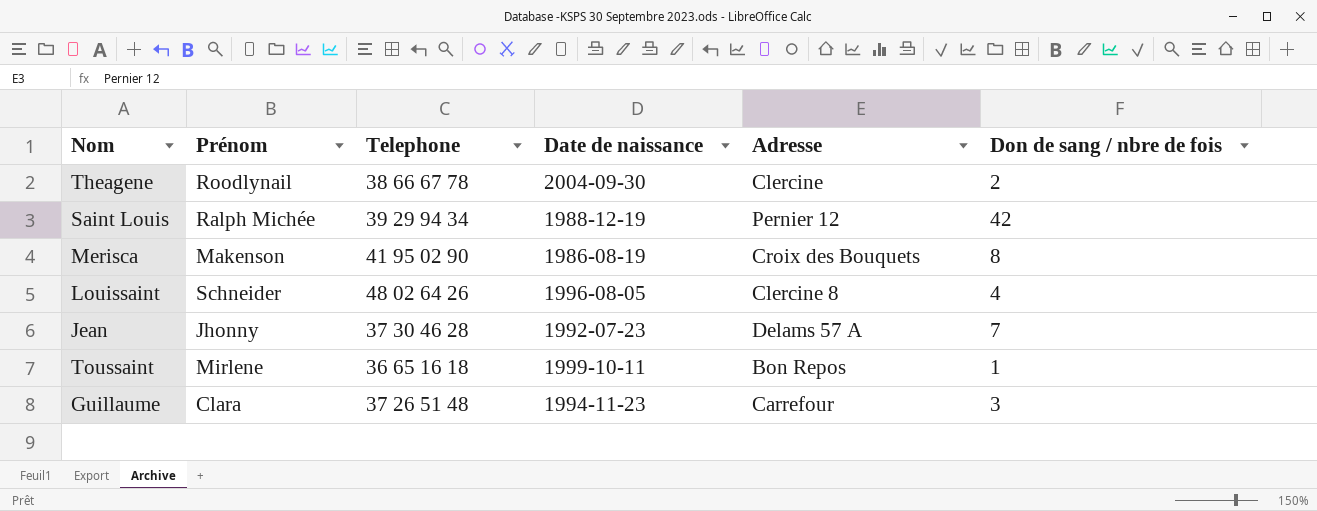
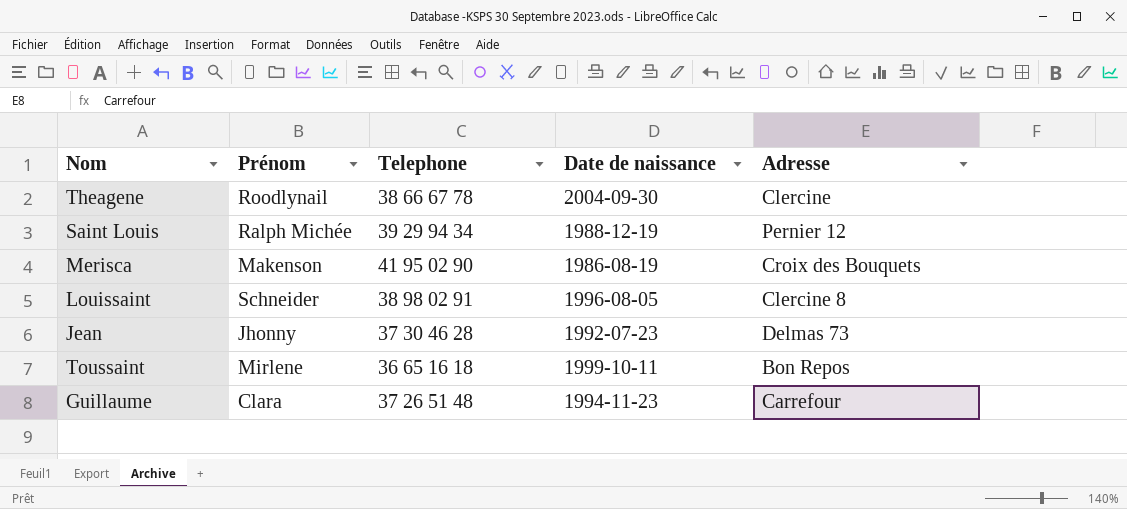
column Don de sang / nbre de fois | position: 6 -> none
Louissaint | Telephone: 48 02 64 26 -> 38 98 02 91
Jean | Adresse: Delams 57 A -> Delmas 73

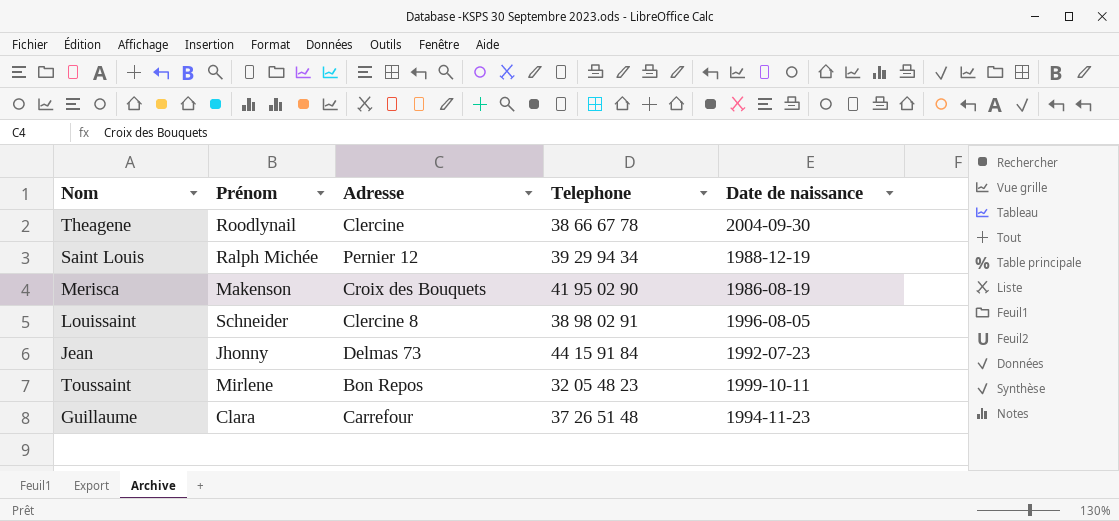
column Adresse | position: 5 -> 3
Jean | Telephone: 37 30 46 28 -> 44 15 91 84
Toussaint | Telephone: 36 65 16 18 -> 32 05 48 23

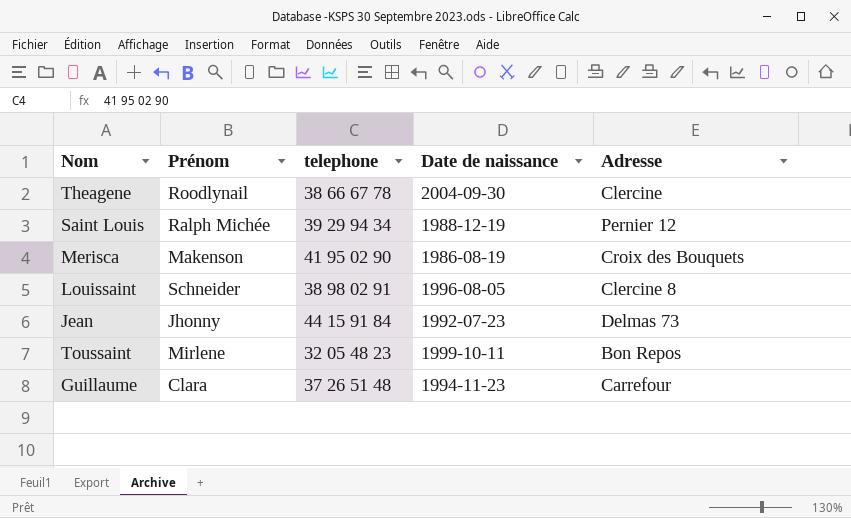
column name: Telephone -> telephone
column Adresse | position: 3 -> 5

